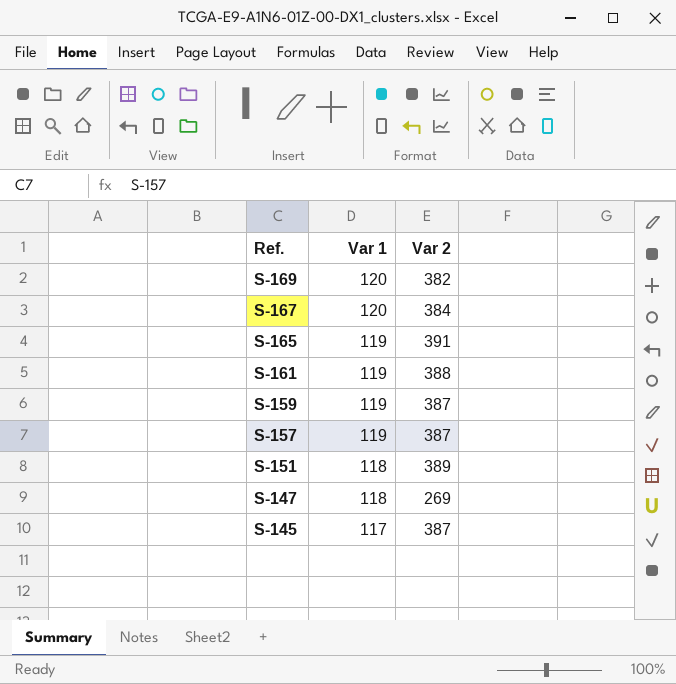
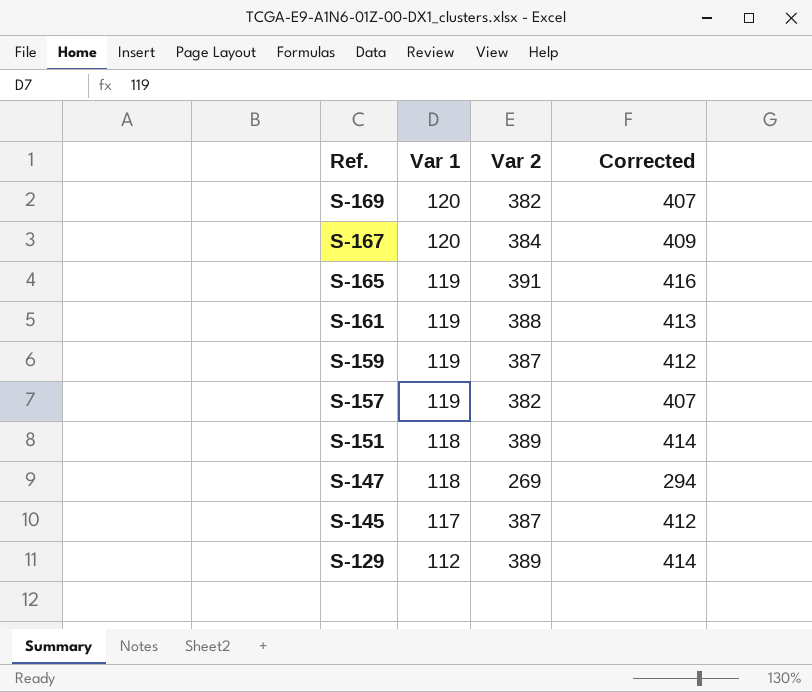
column Corrected | formula: none -> [Var 2] + 25
S-157 | Var 2: 387 -> 382
row S-129: none -> 112 | 389 | 414

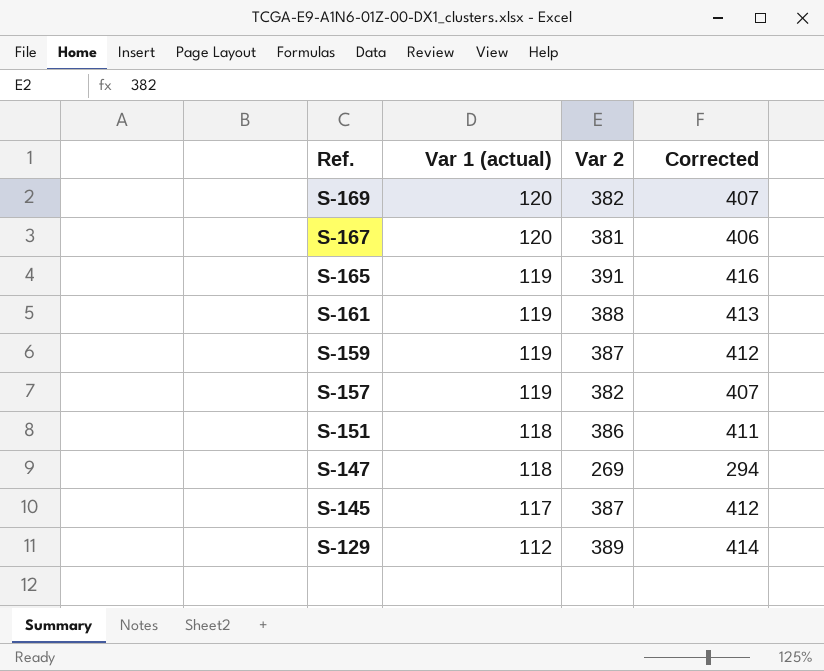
column name: Var 1 -> Var 1 (actual)
S-167 | Var 2: 384 -> 381
S-167 | Corrected: 409 -> 406
S-151 | Var 2: 389 -> 386
S-151 | Corrected: 414 -> 411

